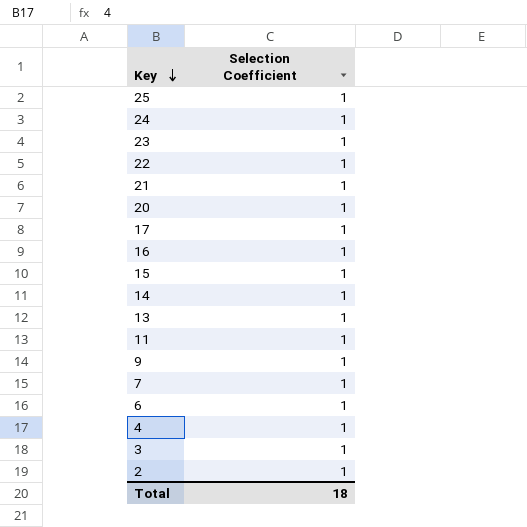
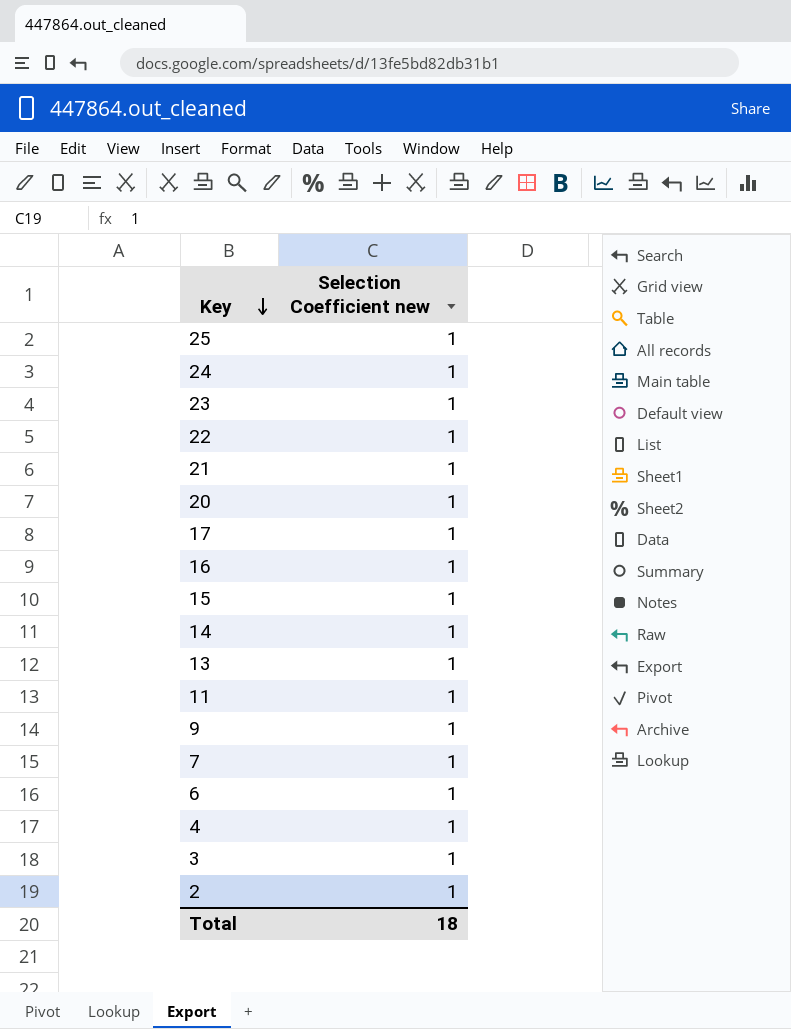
column name: Selection Coefficient -> Selection Coefficient new

